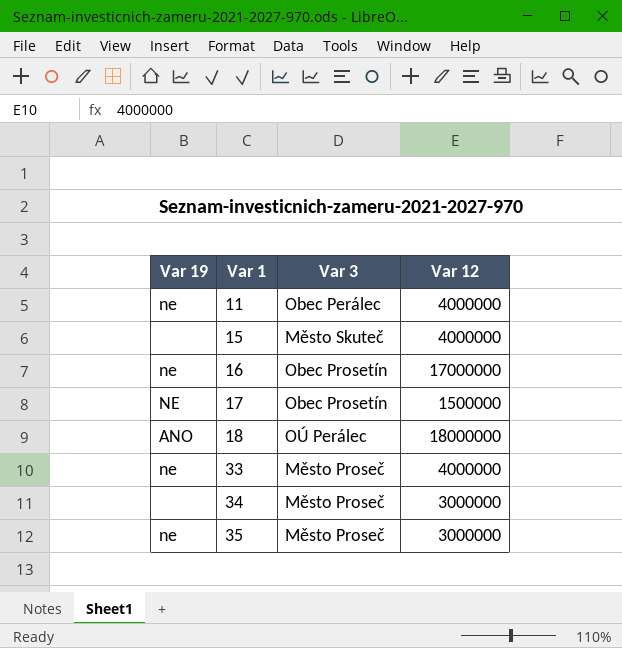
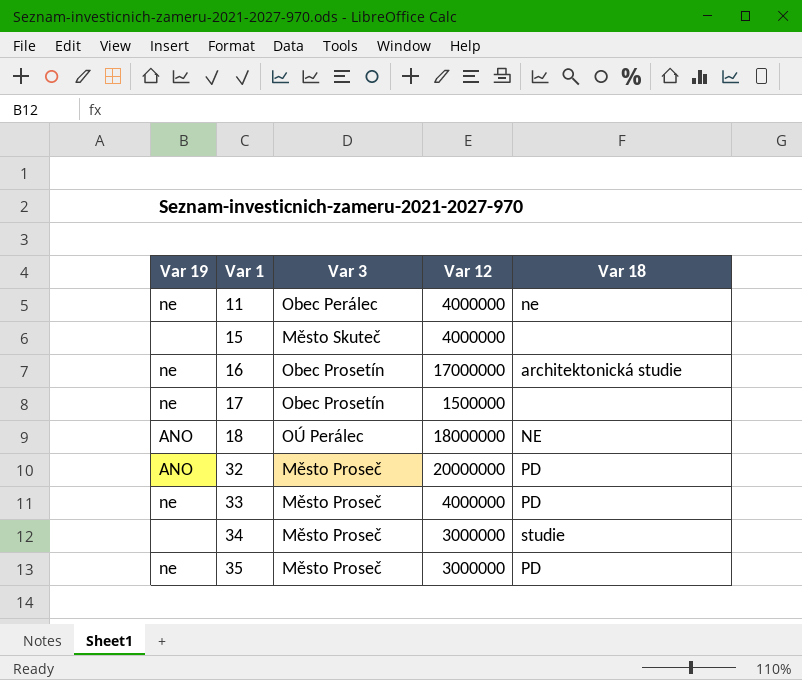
column Var 18 | position: none -> 5
17 | Var 19: NE -> ne
row 32: none -> ANO | Město Proseč | 20000000 | PD

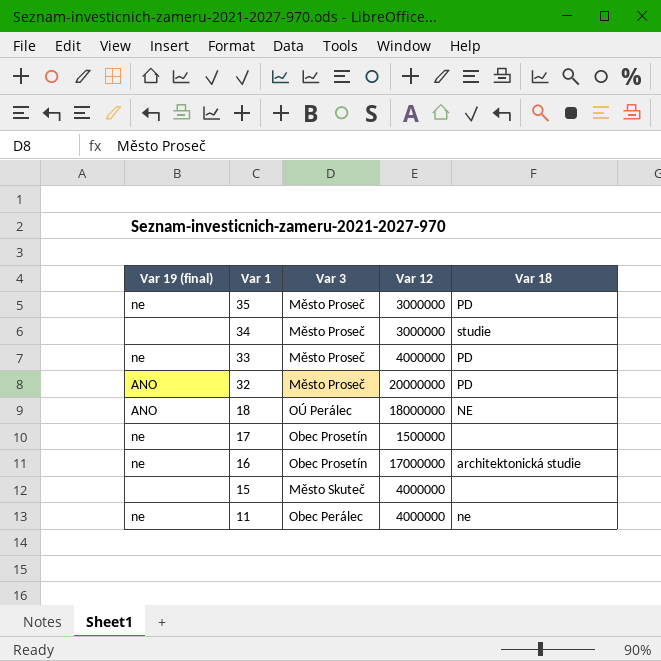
row order: Var 1 ascending -> Var 1 descending
column name: Var 19 -> Var 19 (final)

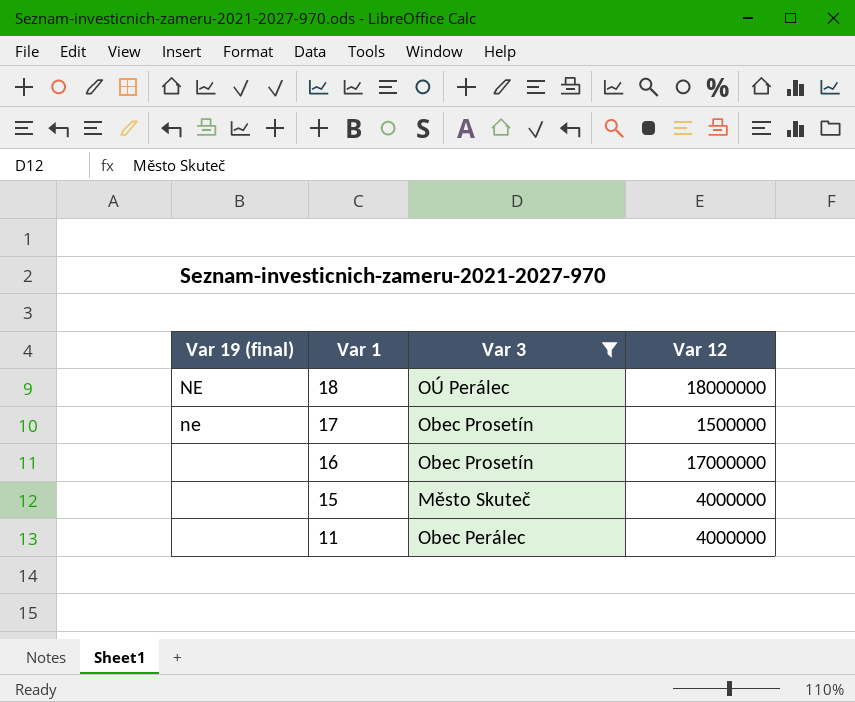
filter: none -> Var 3 != Město Proseč
column Var 18 | position: 5 -> none
18 | Var 19 (final): ANO -> NE
16 | Var 19 (final): ne -> none
11 | Var 19 (final): ne -> none

